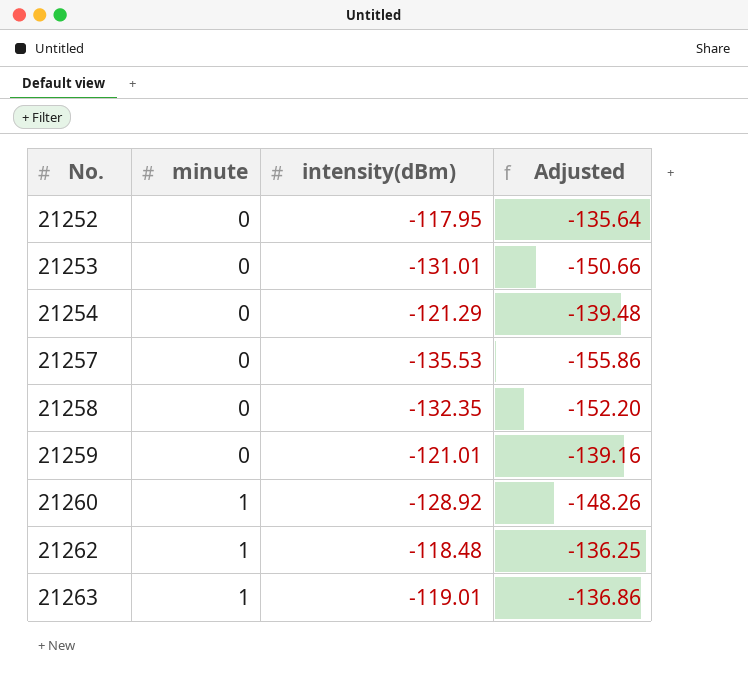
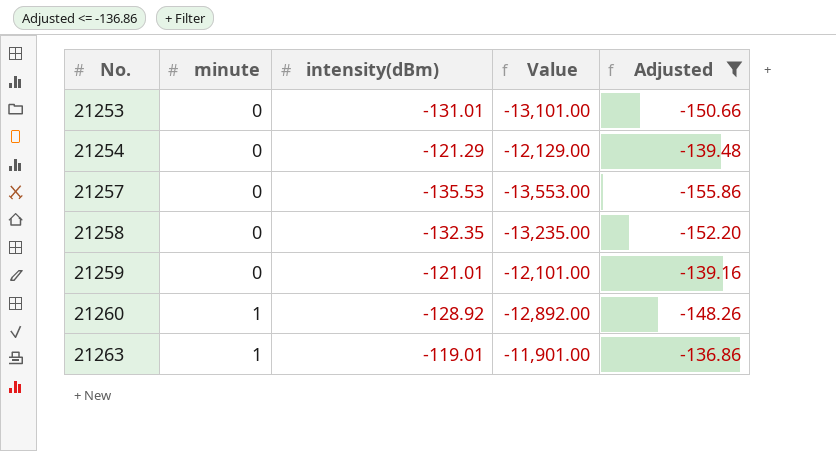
filter: none -> Adjusted <= -136.86
column Value | formula: none -> [intensity(dBm)] * 100

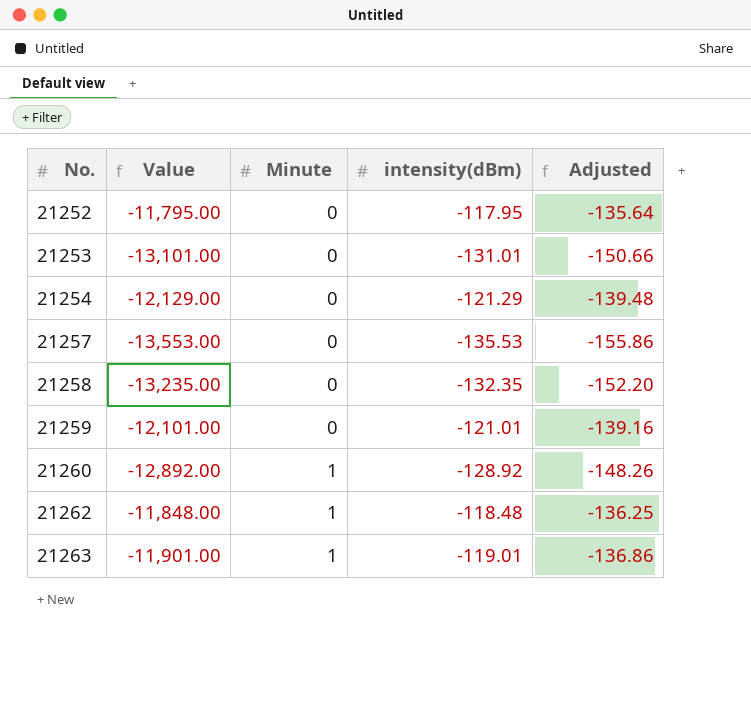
filter: Adjusted <= -136.86 -> none
column Value | position: 4 -> 2
column name: minute -> Minute

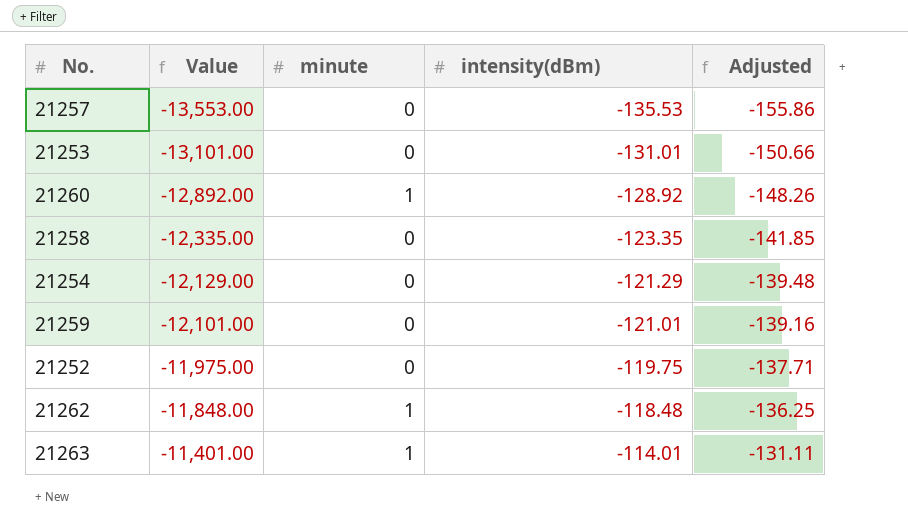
row order: No. ascending -> Value ascending
column name: Minute -> minute
21258 | Value: -13,235.00 -> -12,335.00
21258 | intensity(dBm): -132.35 -> -123.35
21258 | Adjusted: -152.20 -> -141.85
21252 | Value: -11,795.00 -> -11,975.00
21252 | intensity(dBm): -117.95 -> -119.75
21252 | Adjusted: -135.64 -> -137.71
21263 | Value: -11,901.00 -> -11,401.00
21263 | intensity(dBm): -119.01 -> -114.01
21263 | Adjusted: -136.86 -> -131.11

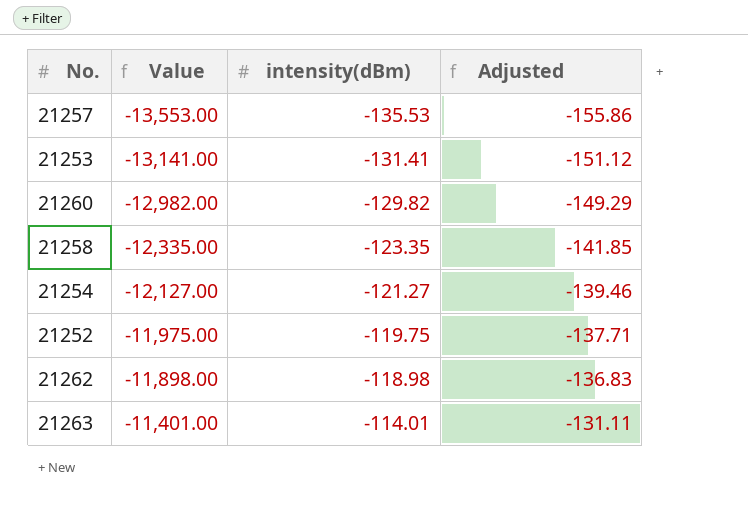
column minute | position: 3 -> none
row 21259: -12,101.00 | 0 | -121.01 | -139.16 -> none
21253 | Value: -13,101.00 -> -13,141.00
21253 | intensity(dBm): -131.01 -> -131.41
21253 | Adjusted: -150.66 -> -151.12
21260 | Value: -12,892.00 -> -12,982.00
21260 | intensity(dBm): -128.92 -> -129.82
21260 | Adjusted: -148.26 -> -149.29
21254 | Value: -12,129.00 -> -12,127.00
21254 | intensity(dBm): -121.29 -> -121.27
21254 | Adjusted: -139.48 -> -139.46
21262 | Value: -11,848.00 -> -11,898.00
21262 | intensity(dBm): -118.48 -> -118.98
21262 | Adjusted: -136.25 -> -136.83

